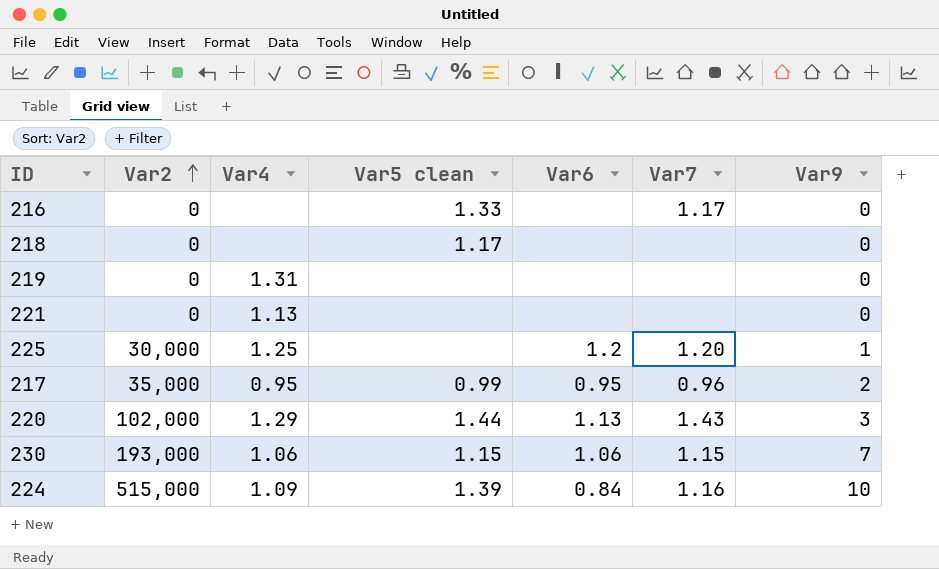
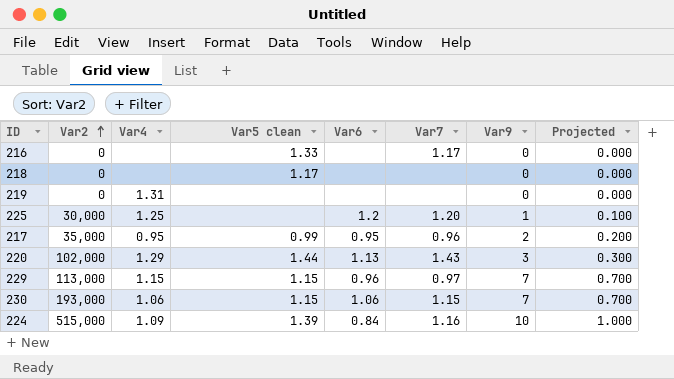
column Projected | formula: none -> [Var9] * 0.1
row 221: 0 | 1.13 | none | none | none | 0 -> none
row 229: none -> 113,000 | 1.15 | 1.15 | 0.96 | 0.97 | 7 | 0.700

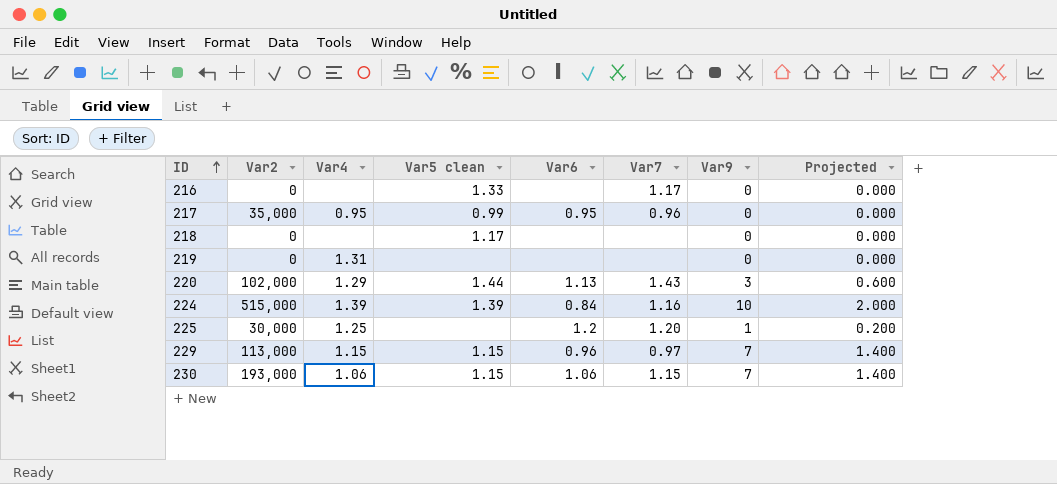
row order: Var2 ascending -> ID ascending
column Projected | formula: [Var9] * 0.1 -> [Var9] * 0.2
217 | Var9: 2 -> 0
224 | Var4: 1.09 -> 1.39

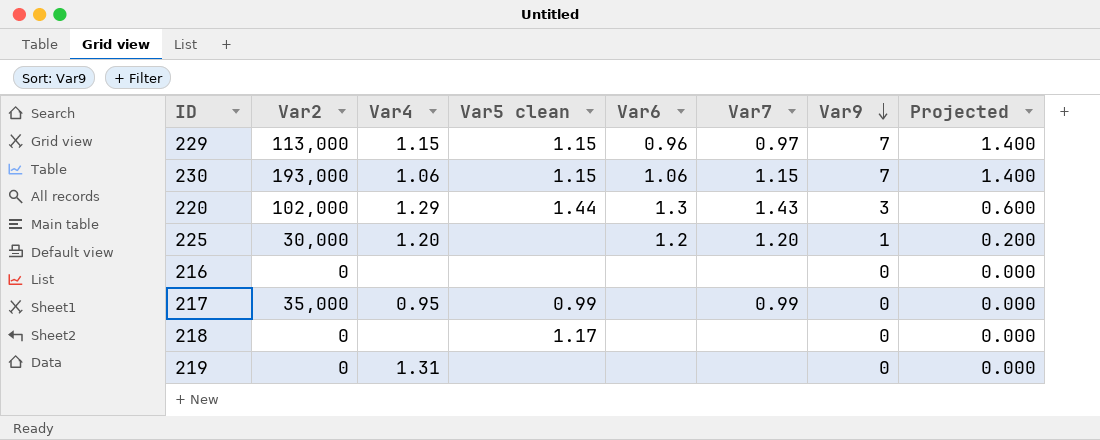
row order: ID ascending -> Var9 descending
row 224: 515,000 | 1.39 | 1.39 | 0.84 | 1.16 | 10 | 2.000 -> none
220 | Var6: 1.13 -> 1.3
225 | Var4: 1.25 -> 1.20
216 | Var5 clean: 1.33 -> none
216 | Var7: 1.17 -> none
217 | Var6: 0.95 -> none
217 | Var7: 0.96 -> 0.99

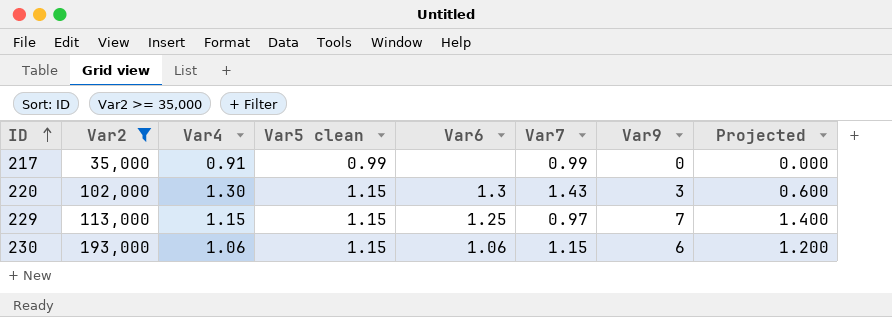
filter: none -> Var2 >= 35,000
row order: Var9 descending -> ID ascending
217 | Var4: 0.95 -> 0.91
220 | Var4: 1.29 -> 1.30
220 | Var5 clean: 1.44 -> 1.15
229 | Var6: 0.96 -> 1.25
230 | Var9: 7 -> 6
230 | Projected: 1.400 -> 1.200

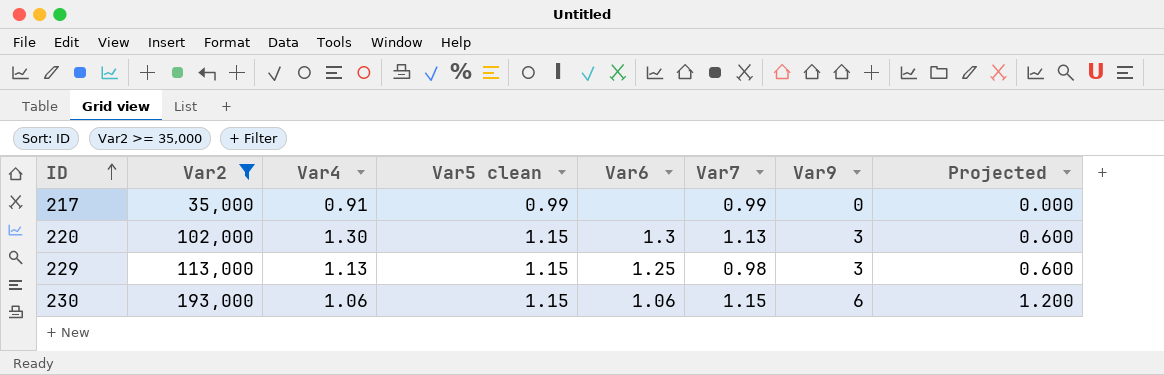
220 | Var7: 1.43 -> 1.13
229 | Var4: 1.15 -> 1.13
229 | Var7: 0.97 -> 0.98
229 | Var9: 7 -> 3
229 | Projected: 1.400 -> 0.600

